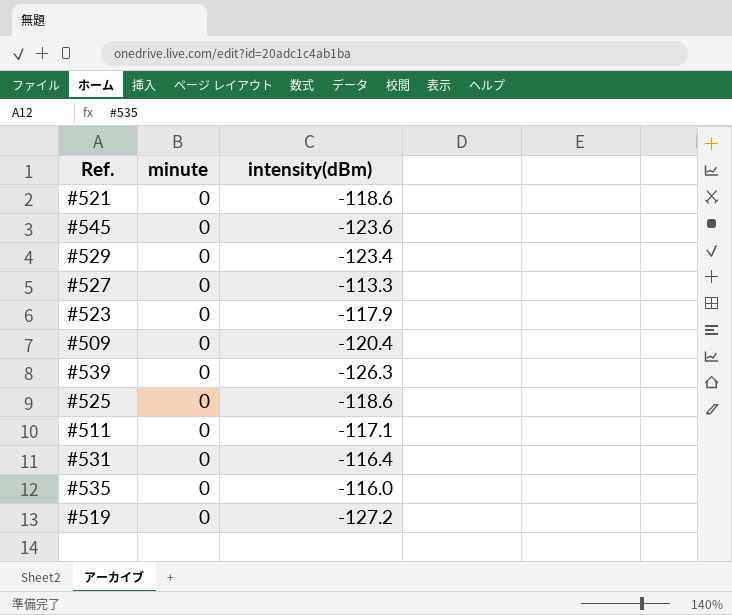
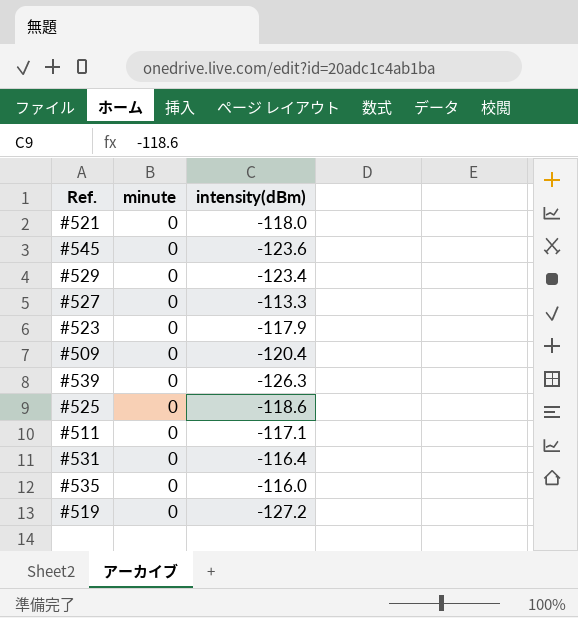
#521 | intensity(dBm): -118.6 -> -118.0

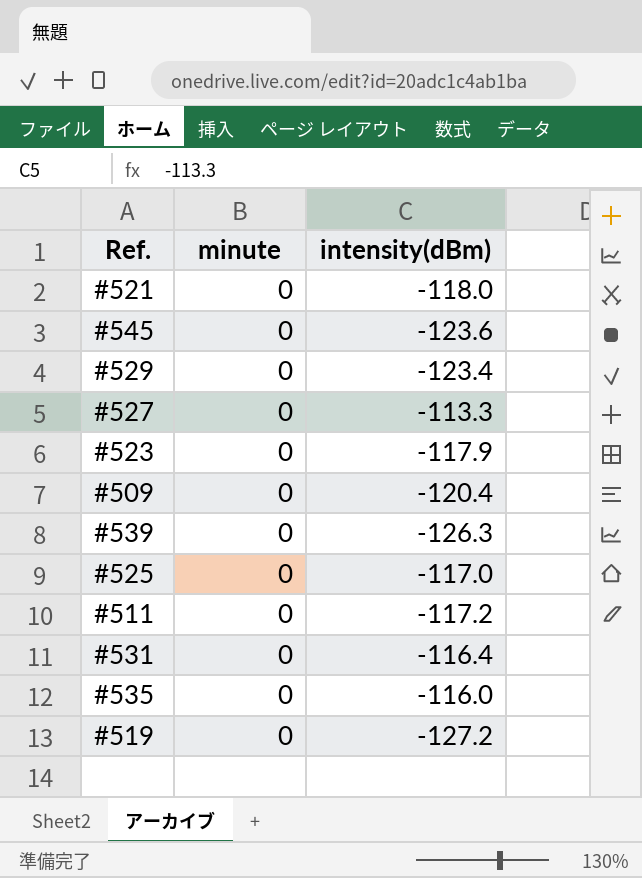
#525 | intensity(dBm): -118.6 -> -117.0
#511 | intensity(dBm): -117.1 -> -117.2

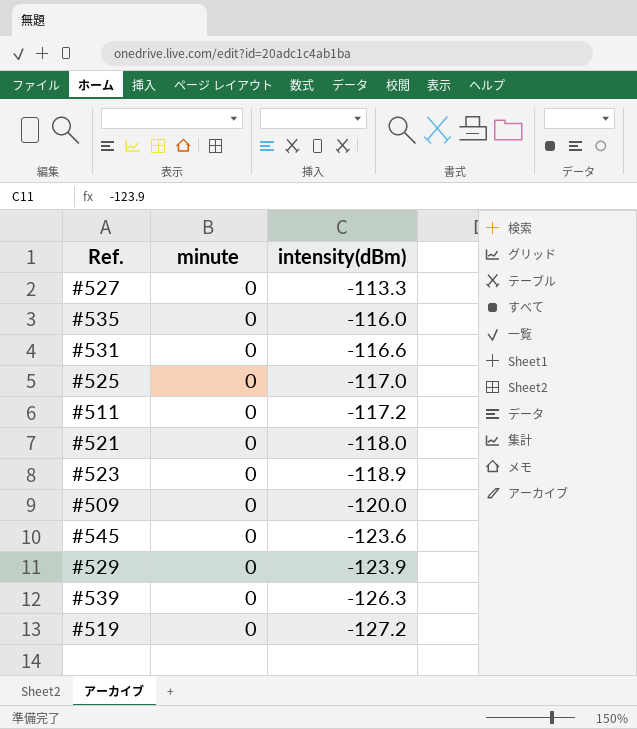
row order: none -> intensity(dBm) descending
#531 | intensity(dBm): -116.4 -> -116.6
#523 | intensity(dBm): -117.9 -> -118.9
#509 | intensity(dBm): -120.4 -> -120.0
#529 | intensity(dBm): -123.4 -> -123.9

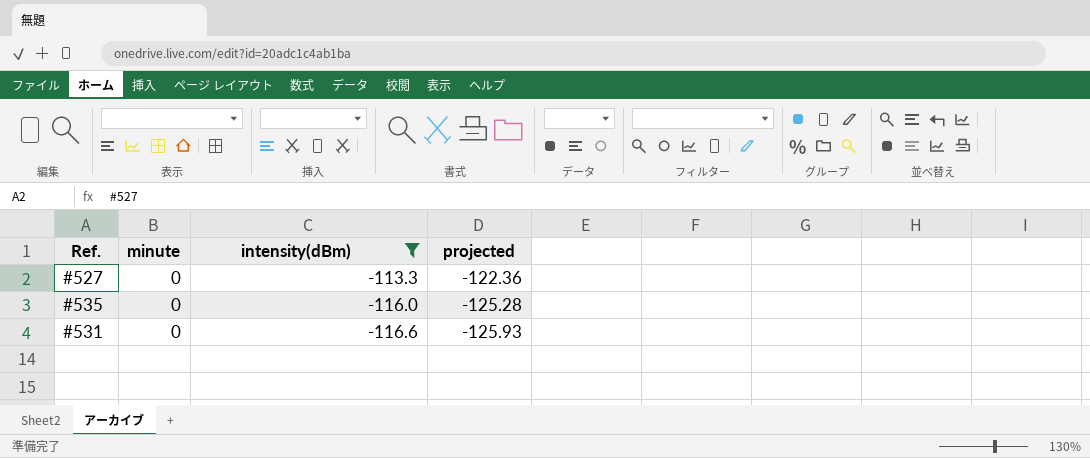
filter: none -> intensity(dBm) >= -116.6
column projected | formula: none -> [intensity(dBm)] * 1.08

